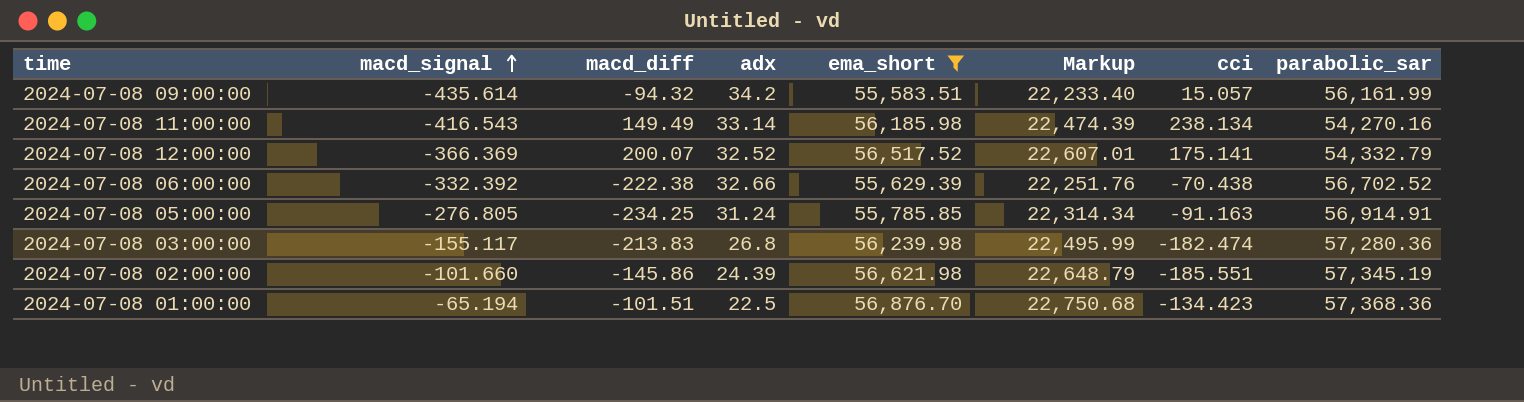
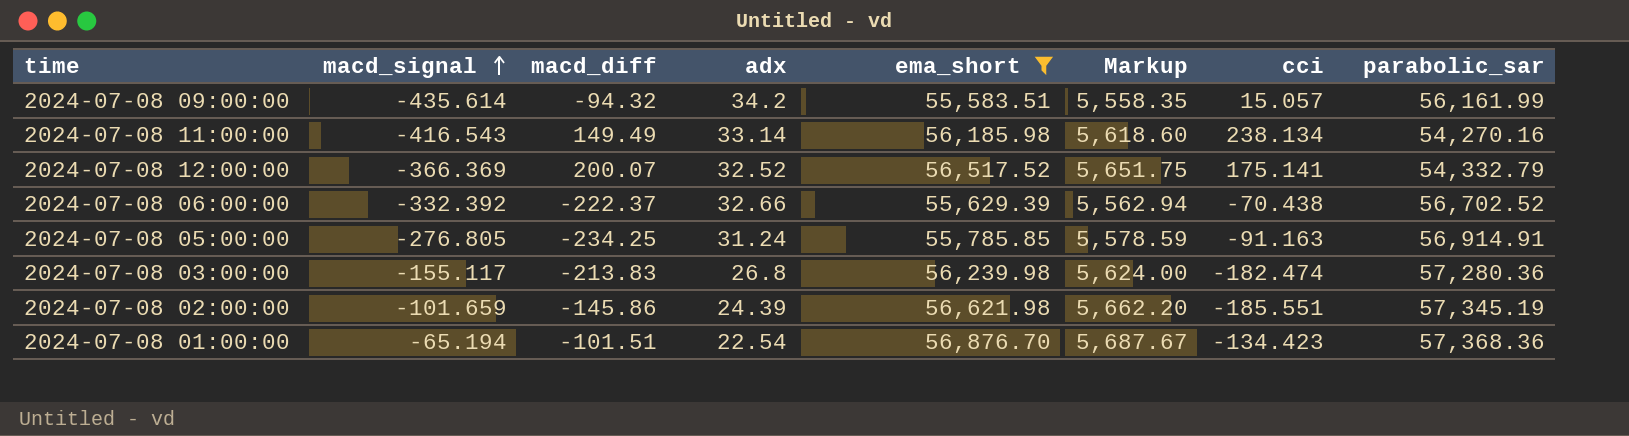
column Markup | formula: [ema_short] * 0.4 -> [ema_short] * 0.1
2024-07-08 06:00:00 | macd_diff: -222.38 -> -222.37
2024-07-08 02:00:00 | macd_signal: -101.660 -> -101.659
2024-07-08 01:00:00 | adx: 22.5 -> 22.54

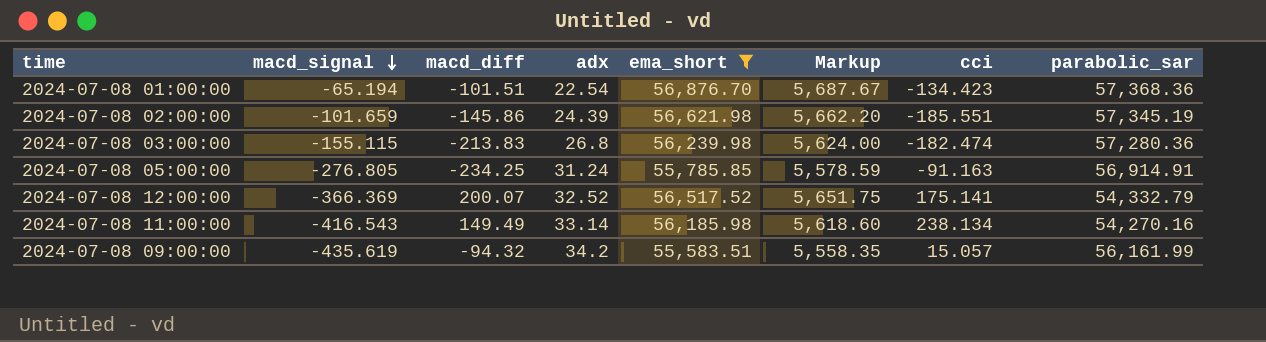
row order: macd_signal ascending -> macd_signal descending
row 2024-07-08 06:00:00: -332.392 | -222.37 | 32.66 | 55,629.39 | 5,562.94 | -70.438 | 56,702.52 -> none
2024-07-08 03:00:00 | macd_signal: -155.117 -> -155.115
2024-07-08 09:00:00 | macd_signal: -435.614 -> -435.619

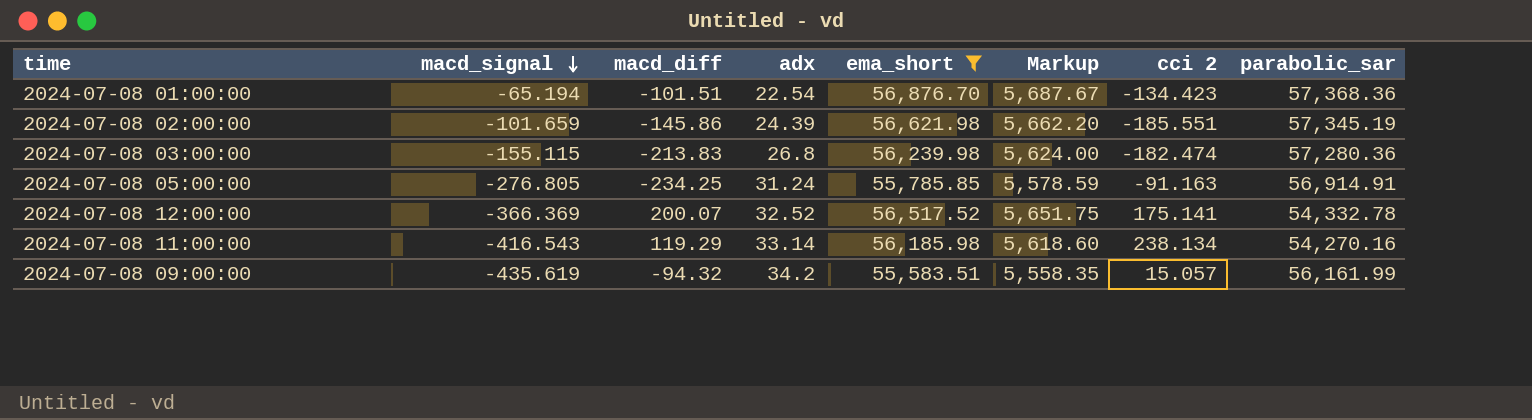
column name: cci -> cci 2
2024-07-08 12:00:00 | parabolic_sar: 54,332.79 -> 54,332.78
2024-07-08 11:00:00 | macd_diff: 149.49 -> 119.29

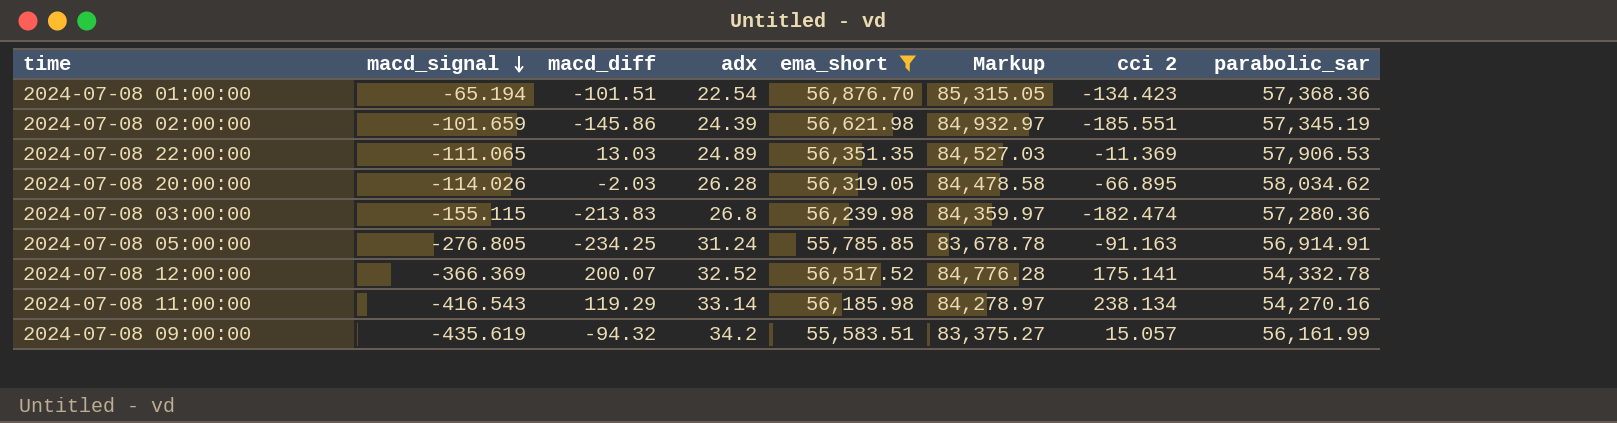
column Markup | formula: [ema_short] * 0.1 -> [ema_short] * 1.5
row 2024-07-08 22:00:00: none -> -111.065 | 13.03 | 24.89 | 56,351.35 | 84,527.03 | -11.369 | 57,906.53
row 2024-07-08 20:00:00: none -> -114.026 | -2.03 | 26.28 | 56,319.05 | 84,478.58 | -66.895 | 58,034.62

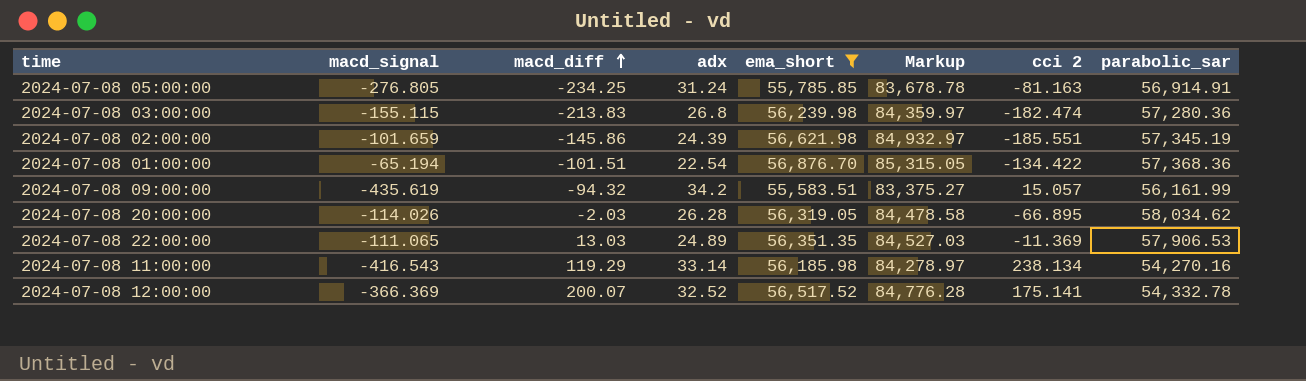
row order: macd_signal descending -> macd_diff ascending
2024-07-08 05:00:00 | cci 2: -91.163 -> -81.163
2024-07-08 01:00:00 | cci 2: -134.423 -> -134.422

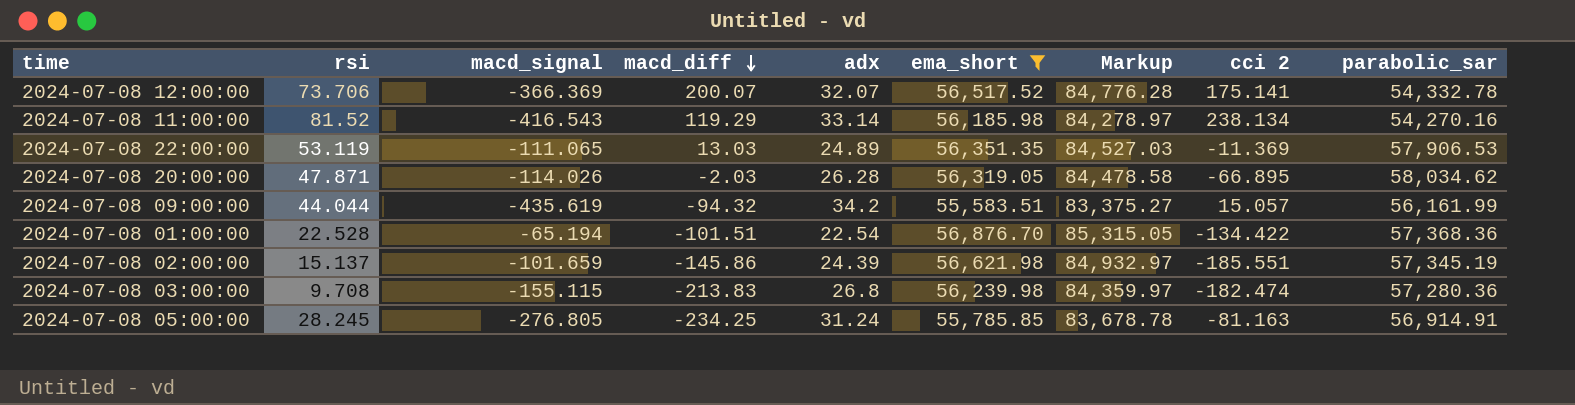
row order: macd_diff ascending -> macd_diff descending
column rsi | position: none -> 2
2024-07-08 12:00:00 | adx: 32.52 -> 32.07

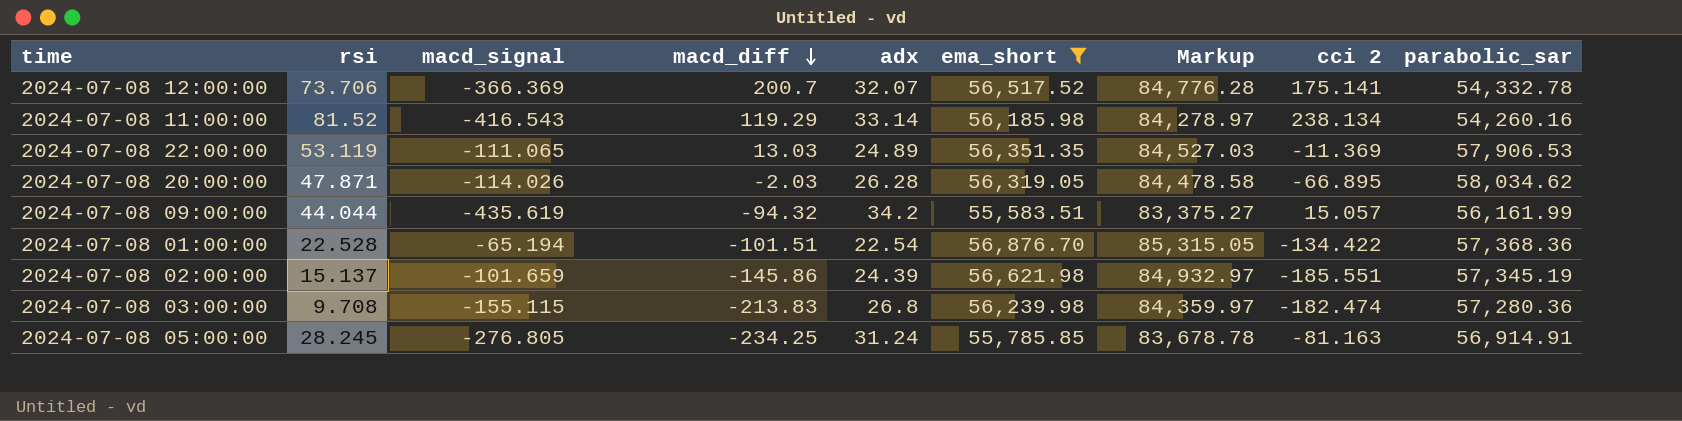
2024-07-08 12:00:00 | macd_diff: 200.07 -> 200.7
2024-07-08 11:00:00 | parabolic_sar: 54,270.16 -> 54,260.16

